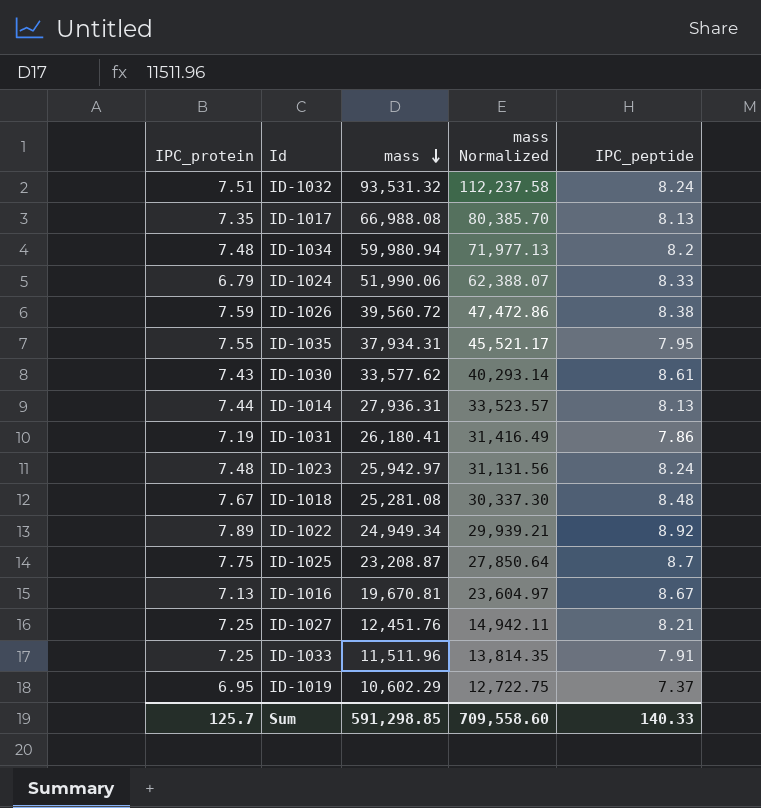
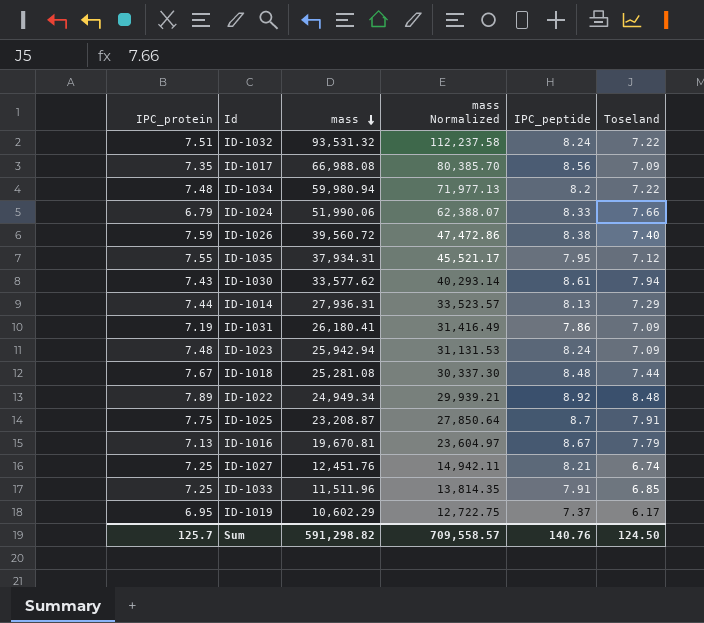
column Toseland | position: none -> 6
ID-1017 | IPC_peptide: 8.13 -> 8.56
ID-1023 | mass: 25,942.97 -> 25,942.94
ID-1023 | mass Normalized: 31,131.56 -> 31,131.53
Sum | mass: 591,298.85 -> 591,298.82
Sum | mass Normalized: 709,558.60 -> 709,558.57
Sum | IPC_peptide: 140.33 -> 140.76

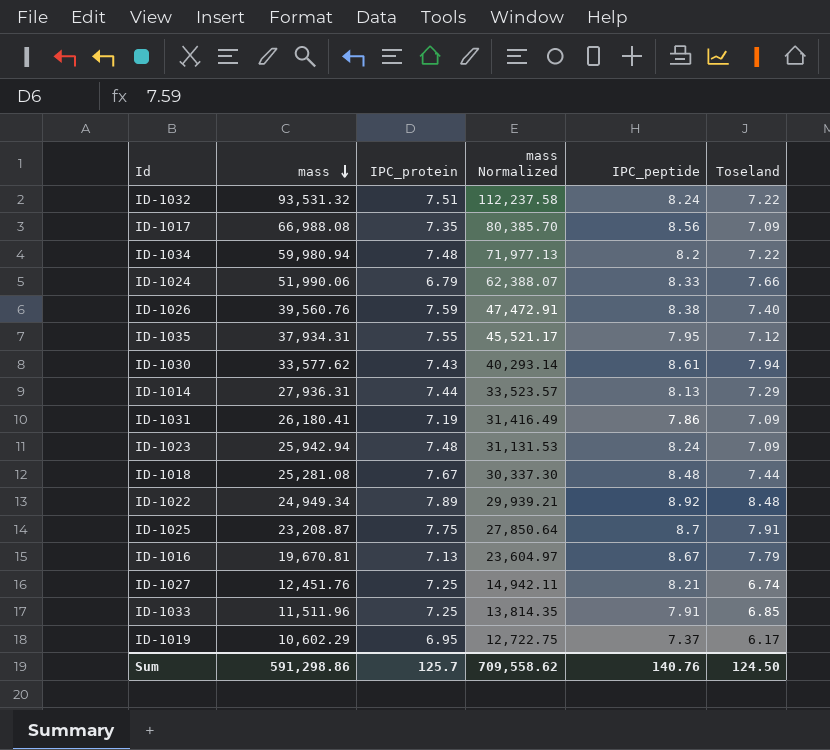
column IPC_protein | position: 1 -> 3
ID-1026 | mass: 39,560.72 -> 39,560.76
ID-1026 | mass Normalized: 47,472.86 -> 47,472.91
Sum | mass: 591,298.82 -> 591,298.86
Sum | mass Normalized: 709,558.57 -> 709,558.62

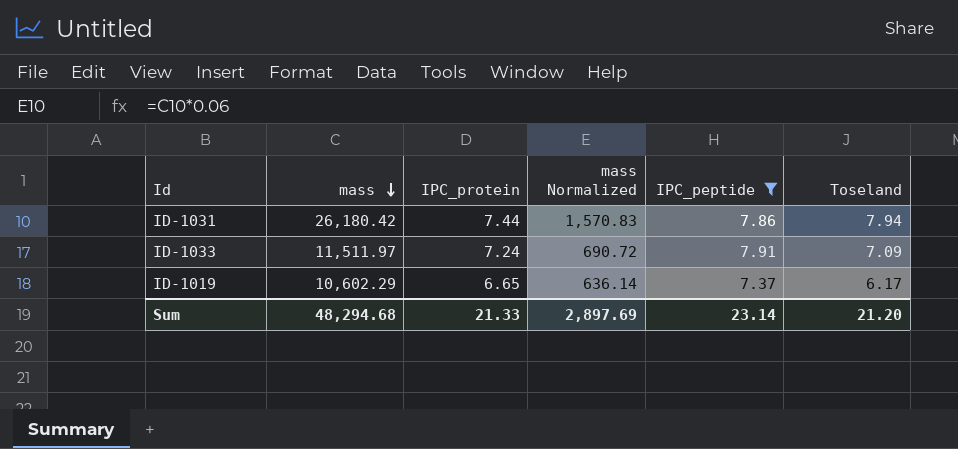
filter: none -> IPC_peptide <= 7.91
column mass Normalized | formula: [mass] * 1.2 -> [mass] * 0.06
ID-1031 | mass: 26,180.41 -> 26,180.42
ID-1031 | IPC_protein: 7.19 -> 7.44
ID-1031 | Toseland: 7.09 -> 7.94
ID-1033 | mass: 11,511.96 -> 11,511.97
ID-1033 | IPC_protein: 7.25 -> 7.24
ID-1033 | Toseland: 6.85 -> 7.09
ID-1019 | IPC_protein: 6.95 -> 6.65
Sum | mass: 591,298.86 -> 48,294.68
Sum | IPC_protein: 125.7 -> 21.33
Sum | mass Normalized: 709,558.62 -> 2,897.69
Sum | IPC_peptide: 140.76 -> 23.14
Sum | Toseland: 124.50 -> 21.20

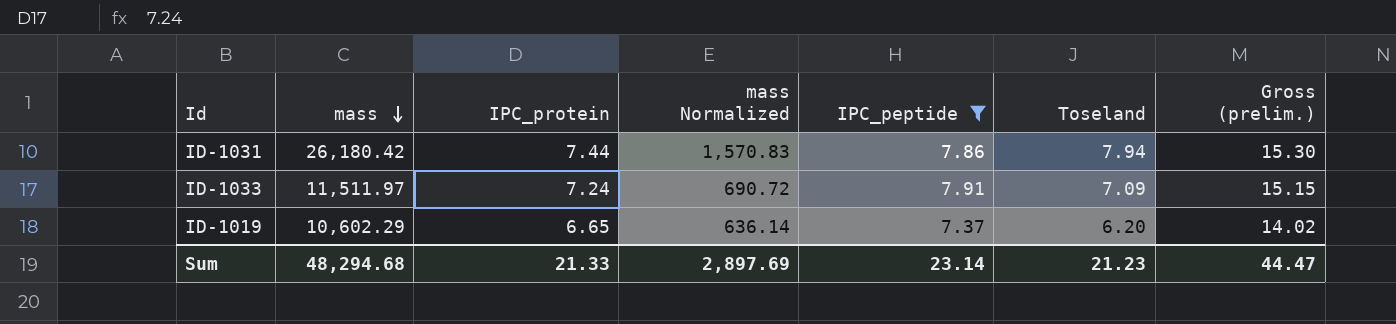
column Gross (prelim.) | formula: none -> [IPC_protein] + [IPC_peptide]
ID-1019 | Toseland: 6.17 -> 6.20
Sum | Toseland: 21.20 -> 21.23

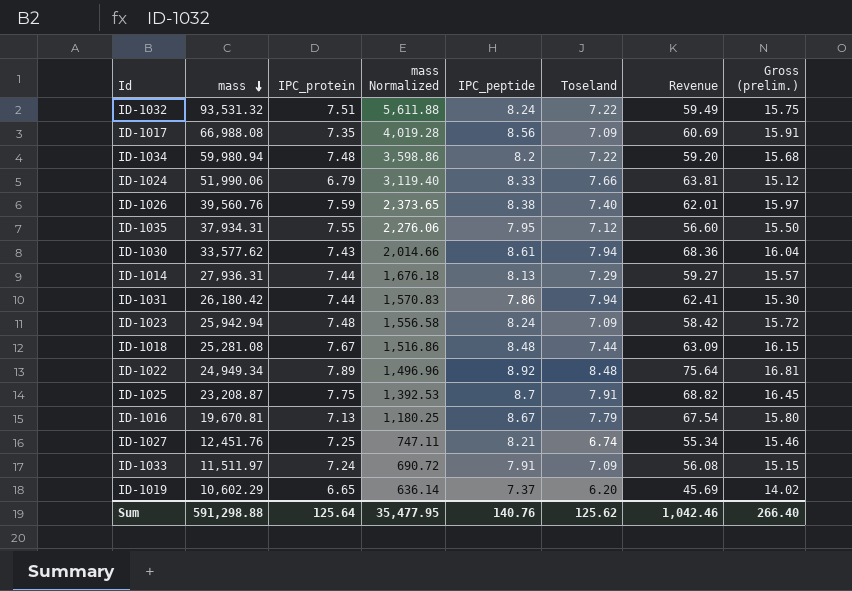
filter: IPC_peptide <= 7.91 -> none
column Revenue | formula: none -> [IPC_peptide] * [Toseland]
Sum | mass: 48,294.68 -> 591,298.88
Sum | IPC_protein: 21.33 -> 125.64
Sum | mass Normalized: 2,897.69 -> 35,477.95
Sum | IPC_peptide: 23.14 -> 140.76
Sum | Toseland: 21.23 -> 125.62
Sum | Gross (prelim.): 44.47 -> 266.40

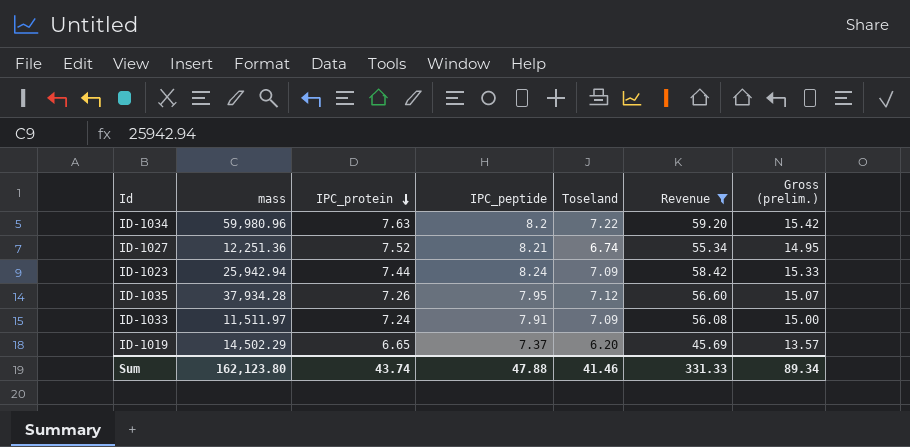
filter: none -> Revenue <= 59.20
row order: mass descending -> IPC_protein descending
column mass Normalized | formula: [mass] * 0.06 -> none
column Gross (prelim.) | formula: [IPC_protein] + [IPC_peptide] -> [IPC_peptide] + [Toseland]
ID-1034 | mass: 59,980.94 -> 59,980.96
ID-1034 | IPC_protein: 7.48 -> 7.63
ID-1027 | mass: 12,451.76 -> 12,251.36
ID-1027 | IPC_protein: 7.25 -> 7.52
ID-1023 | IPC_protein: 7.48 -> 7.44
ID-1035 | mass: 37,934.31 -> 37,934.28
ID-1035 | IPC_protein: 7.55 -> 7.26
ID-1019 | mass: 10,602.29 -> 14,502.29
Sum | mass: 591,298.88 -> 162,123.80
Sum | IPC_protein: 125.64 -> 43.74
Sum | IPC_peptide: 140.76 -> 47.88
Sum | Toseland: 125.62 -> 41.46
Sum | Revenue: 1,042.46 -> 331.33
Sum | Gross (prelim.): 266.40 -> 89.34

